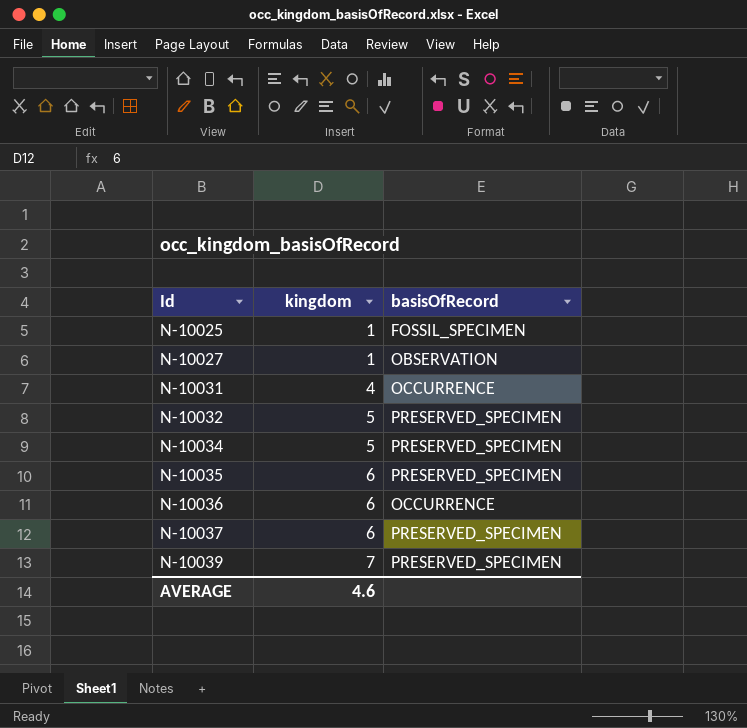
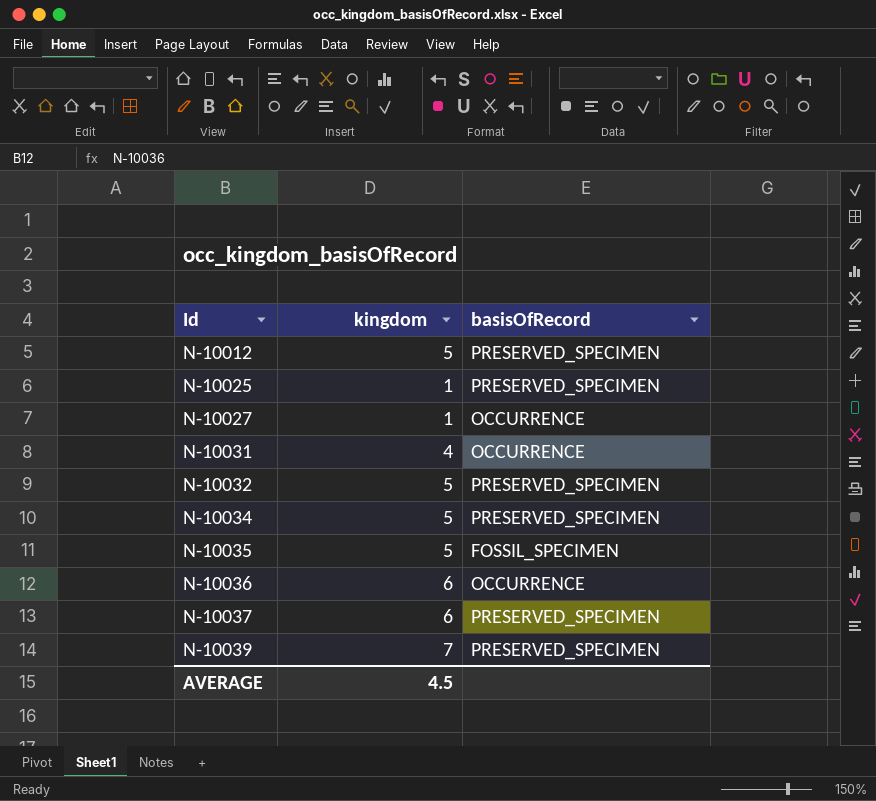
row N-10012: none -> 5 | PRESERVED_SPECIMEN
N-10025 | basisOfRecord: FOSSIL_SPECIMEN -> PRESERVED_SPECIMEN
N-10027 | basisOfRecord: OBSERVATION -> OCCURRENCE
N-10035 | kingdom: 6 -> 5
N-10035 | basisOfRecord: PRESERVED_SPECIMEN -> FOSSIL_SPECIMEN
AVERAGE | kingdom: 4.6 -> 4.5

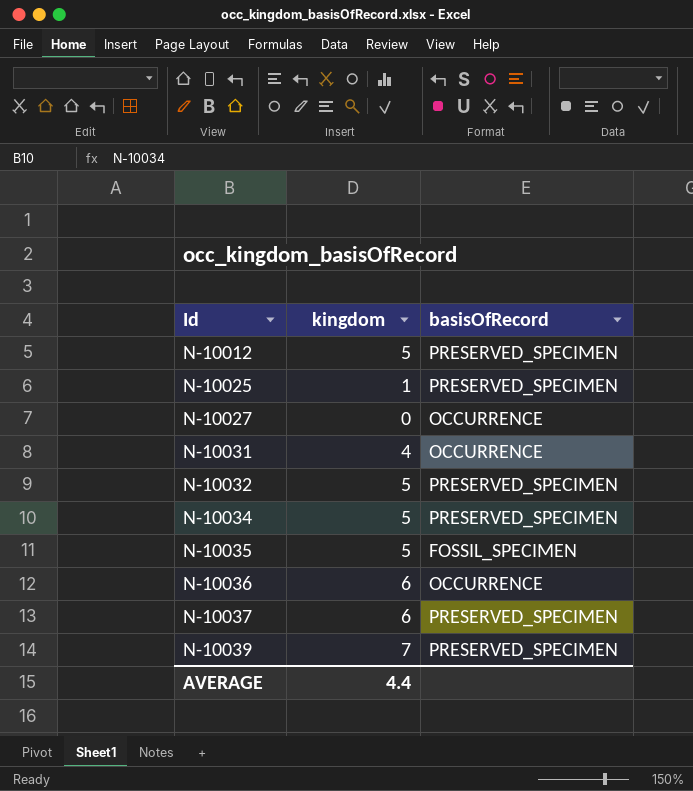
N-10027 | kingdom: 1 -> 0
AVERAGE | kingdom: 4.5 -> 4.4

